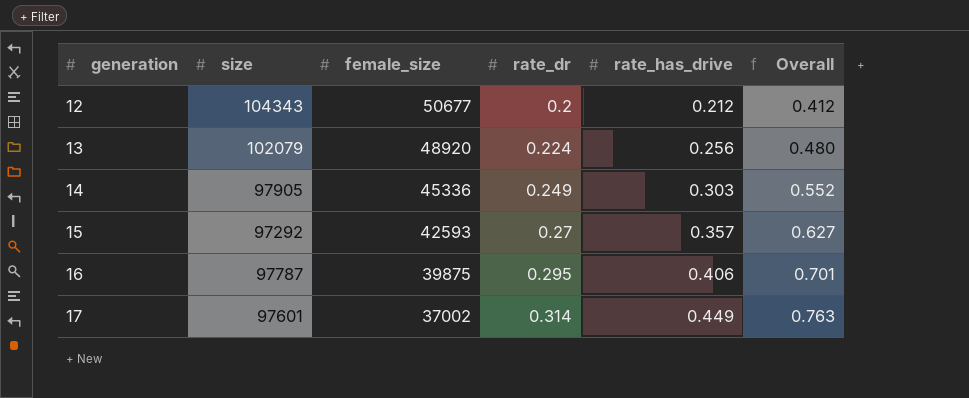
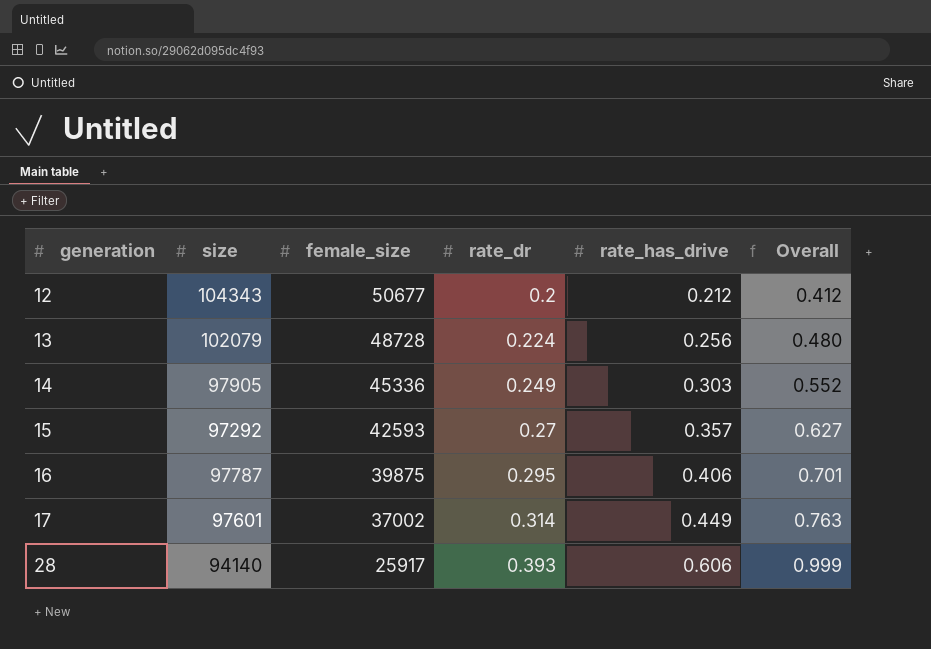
13 | female_size: 48920 -> 48728
row 28: none -> 94140 | 25917 | 0.393 | 0.606 | 0.999

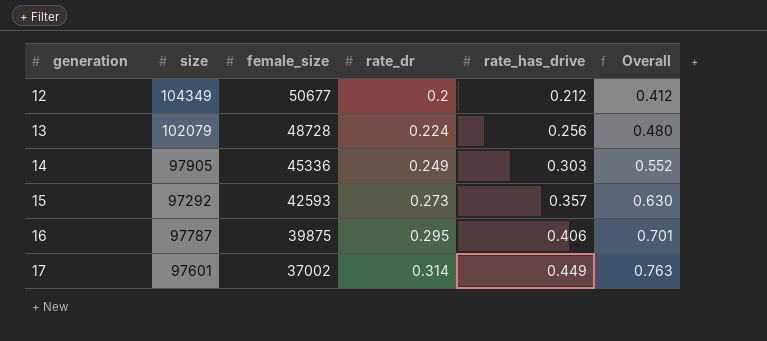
row 28: 94140 | 25917 | 0.393 | 0.606 | 0.999 -> none
12 | size: 104343 -> 104349
15 | rate_dr: 0.27 -> 0.273
15 | Overall: 0.627 -> 0.630

